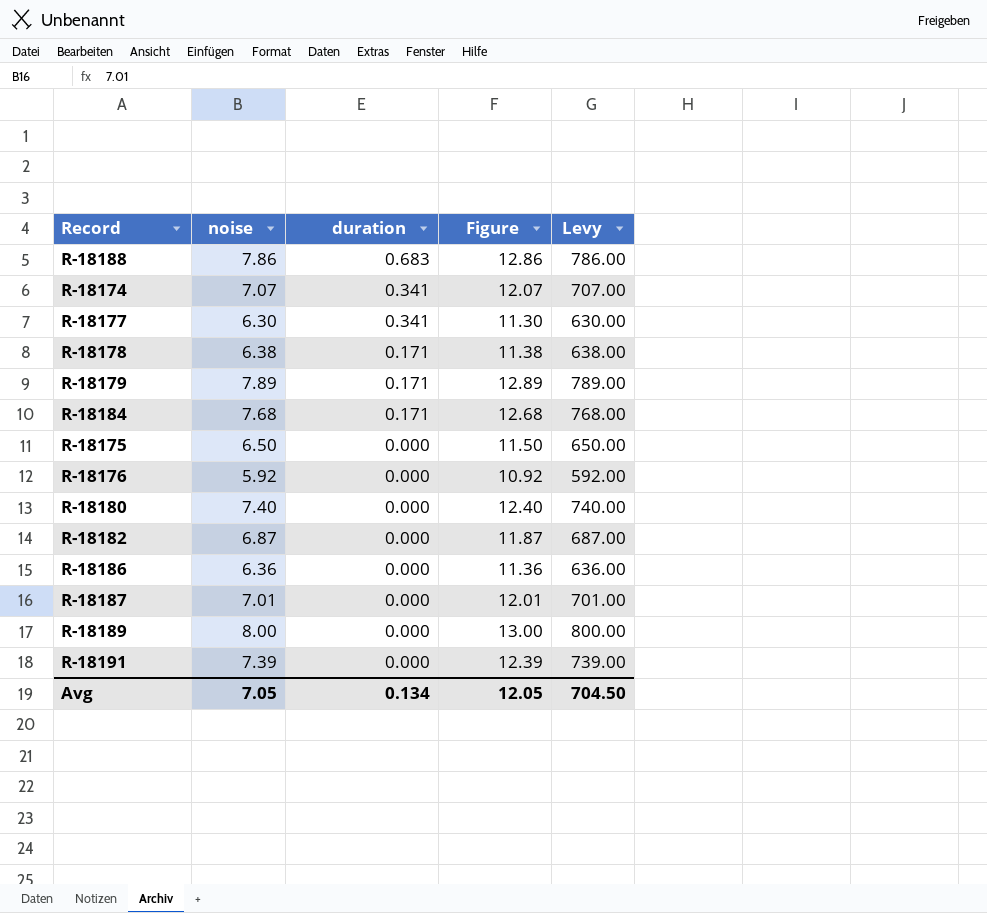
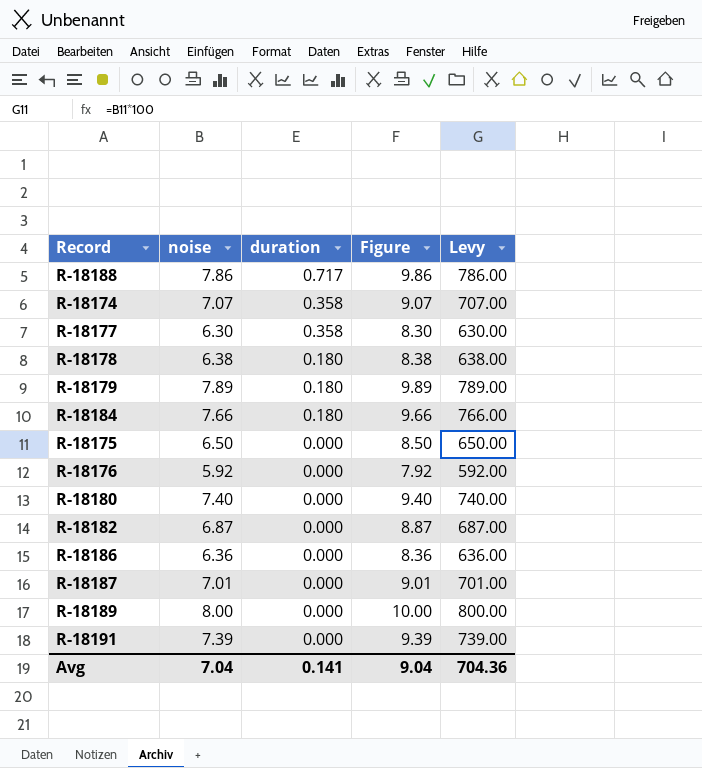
column Figure | formula: [noise] + 5 -> [noise] + 2
R-18188 | duration: 0.683 -> 0.717
R-18174 | duration: 0.341 -> 0.358
R-18177 | duration: 0.341 -> 0.358
R-18178 | duration: 0.171 -> 0.180
R-18179 | duration: 0.171 -> 0.180
R-18184 | noise: 7.68 -> 7.66
R-18184 | duration: 0.171 -> 0.180
R-18184 | Levy: 768.00 -> 766.00
Avg | noise: 7.05 -> 7.04
Avg | duration: 0.134 -> 0.141
Avg | Figure: 12.05 -> 9.04
Avg | Levy: 704.50 -> 704.36

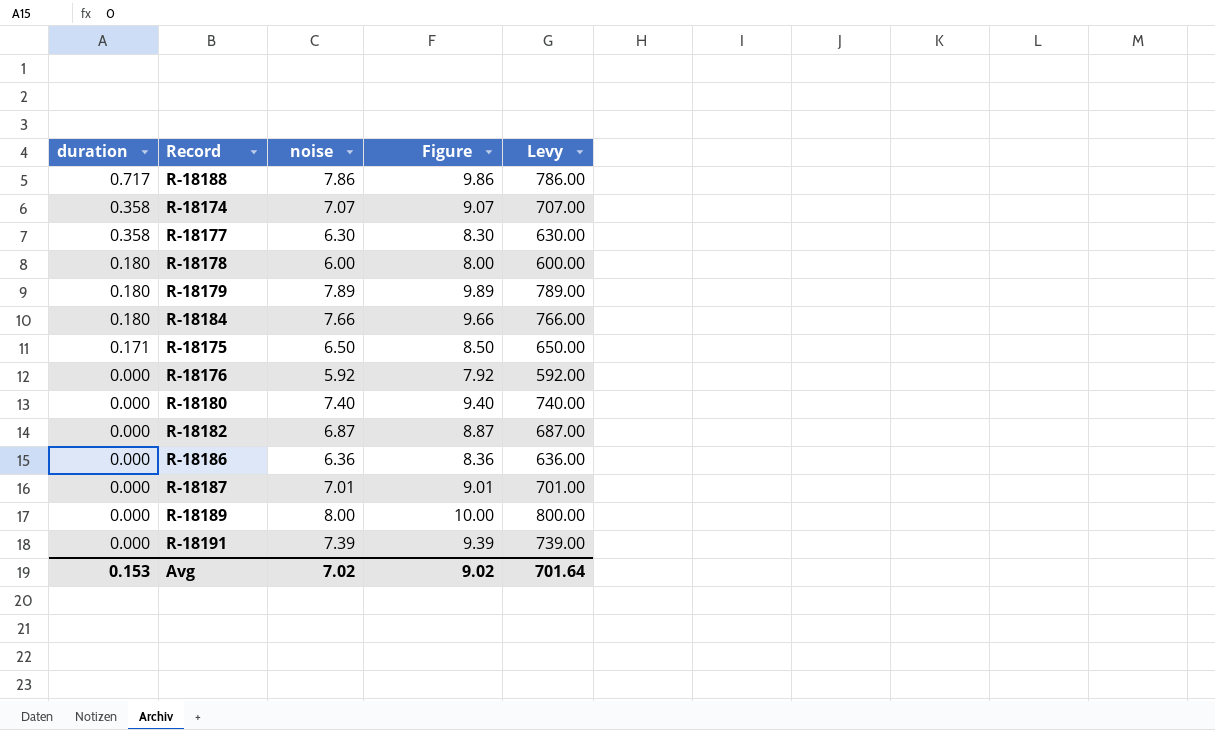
column duration | position: 3 -> 1
R-18178 | noise: 6.38 -> 6.00
R-18178 | Figure: 8.38 -> 8.00
R-18178 | Levy: 638.00 -> 600.00
R-18175 | duration: 0.000 -> 0.171
Avg | duration: 0.141 -> 0.153
Avg | noise: 7.04 -> 7.02
Avg | Figure: 9.04 -> 9.02
Avg | Levy: 704.36 -> 701.64

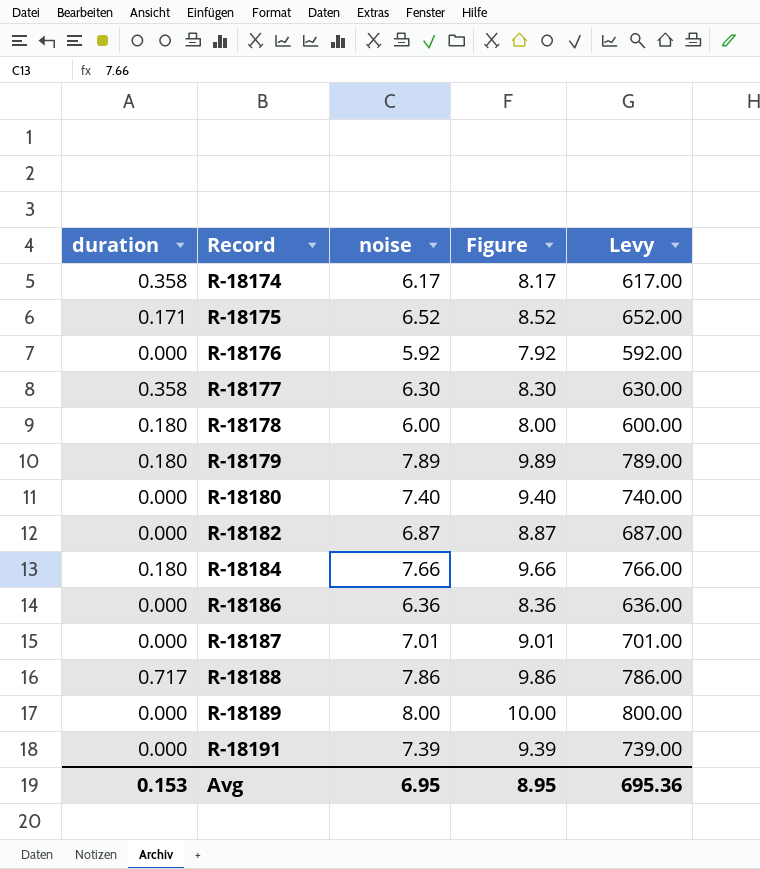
row order: duration descending -> Record ascending
R-18174 | noise: 7.07 -> 6.17
R-18174 | Figure: 9.07 -> 8.17
R-18174 | Levy: 707.00 -> 617.00
R-18175 | noise: 6.50 -> 6.52
R-18175 | Figure: 8.50 -> 8.52
R-18175 | Levy: 650.00 -> 652.00
Avg | noise: 7.02 -> 6.95
Avg | Figure: 9.02 -> 8.95
Avg | Levy: 701.64 -> 695.36

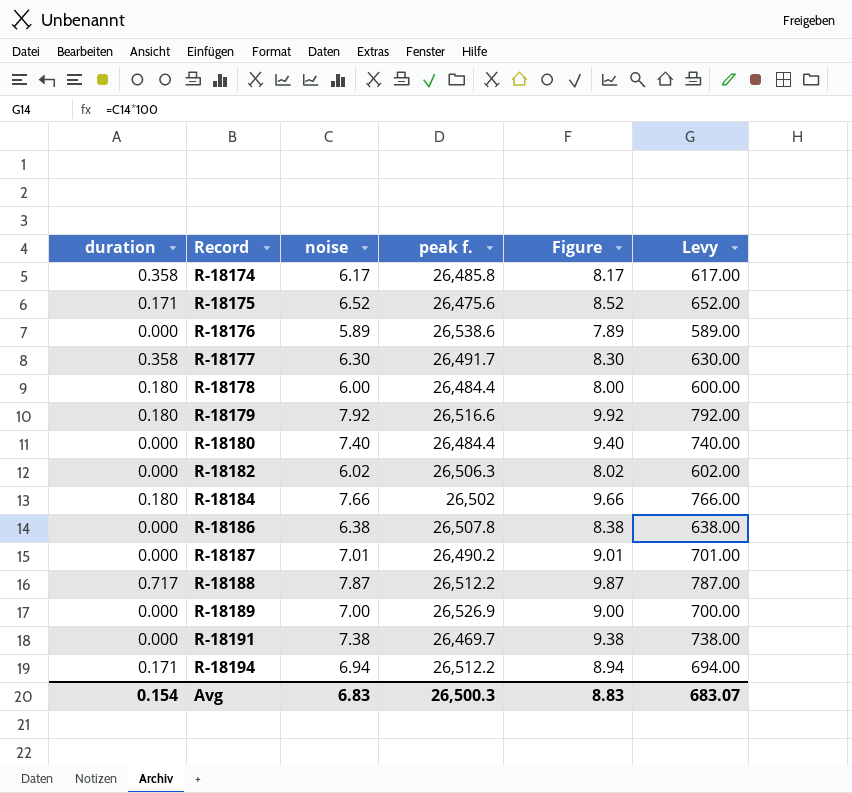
column peak f. | position: none -> 4
R-18176 | noise: 5.92 -> 5.89
R-18176 | Figure: 7.92 -> 7.89
R-18176 | Levy: 592.00 -> 589.00
R-18179 | noise: 7.89 -> 7.92
R-18179 | Figure: 9.89 -> 9.92
R-18179 | Levy: 789.00 -> 792.00
R-18182 | noise: 6.87 -> 6.02
R-18182 | Figure: 8.87 -> 8.02
R-18182 | Levy: 687.00 -> 602.00
R-18186 | noise: 6.36 -> 6.38
R-18186 | Figure: 8.36 -> 8.38
R-18186 | Levy: 636.00 -> 638.00
R-18188 | noise: 7.86 -> 7.87
R-18188 | Figure: 9.86 -> 9.87
R-18188 | Levy: 786.00 -> 787.00
R-18189 | noise: 8.00 -> 7.00
R-18189 | Figure: 10.00 -> 9.00
R-18189 | Levy: 800.00 -> 700.00
R-18191 | noise: 7.39 -> 7.38
R-18191 | Figure: 9.39 -> 9.38
R-18191 | Levy: 739.00 -> 738.00
row R-18194: none -> 0.171 | 6.94 | 26,512.2 | 8.94 | 694.00
Avg | duration: 0.153 -> 0.154
Avg | noise: 6.95 -> 6.83
Avg | Figure: 8.95 -> 8.83
Avg | Levy: 695.36 -> 683.07

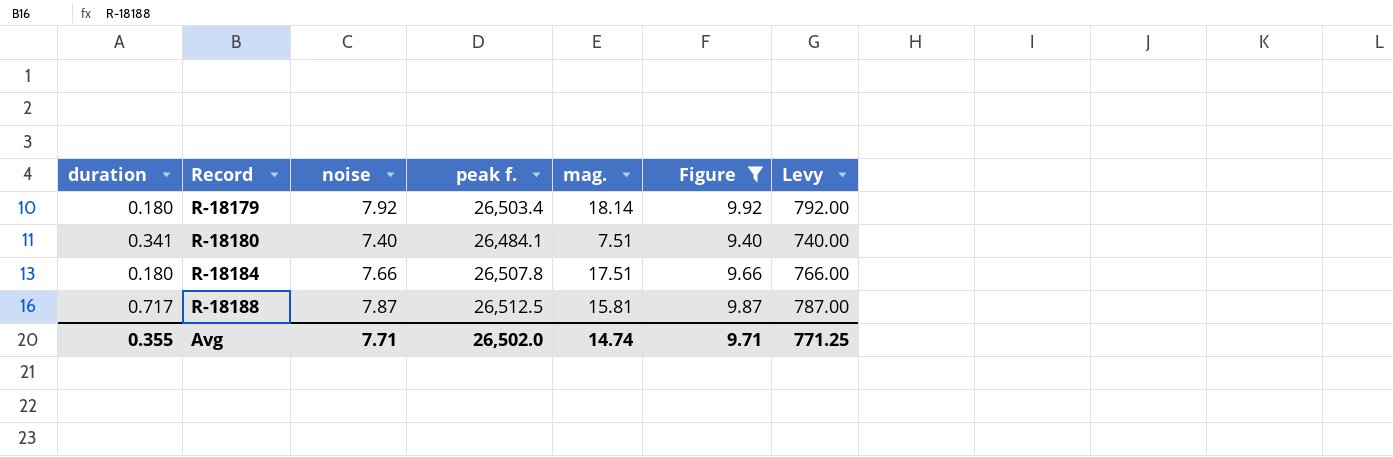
filter: none -> Figure >= 9.40
column mag. | position: none -> 5
R-18179 | peak f.: 26,516.6 -> 26,503.4
R-18180 | duration: 0.000 -> 0.341
R-18180 | peak f.: 26,484.4 -> 26,484.1
R-18184 | peak f.: 26,502 -> 26,507.8
R-18188 | peak f.: 26,512.2 -> 26,512.5
Avg | duration: 0.154 -> 0.355
Avg | noise: 6.83 -> 7.71
Avg | peak f.: 26,500.3 -> 26,502.0
Avg | Figure: 8.83 -> 9.71
Avg | Levy: 683.07 -> 771.25

